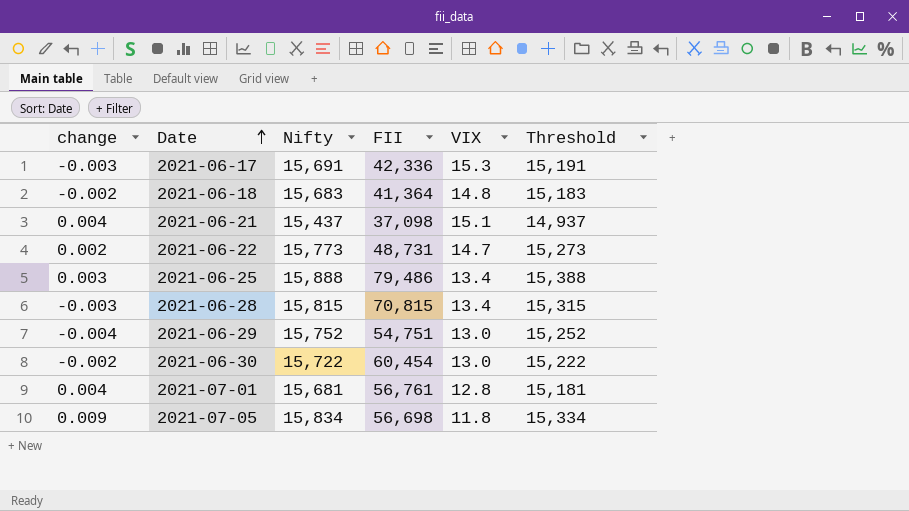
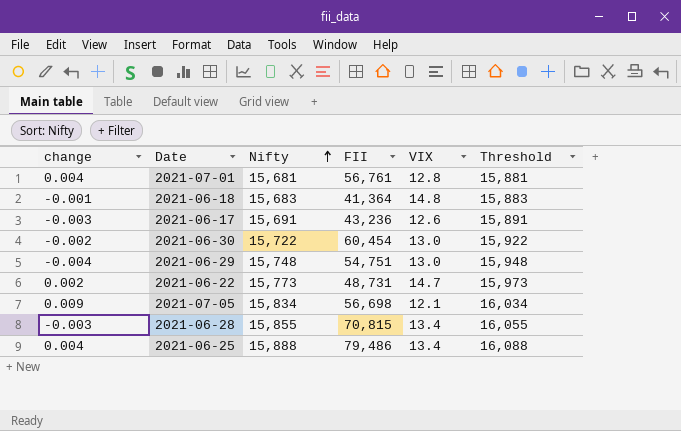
row order: Date ascending -> Nifty ascending
column Threshold | formula: [Nifty] - 500 -> [Nifty] + 200
row 2021-06-21: 0.004 | 15,437 | 37,098 | 15.1 | 14,937 -> none
2021-06-18 | change: -0.002 -> -0.001
2021-06-17 | FII: 42,336 -> 43,236
2021-06-17 | VIX: 15.3 -> 12.6
2021-06-29 | Nifty: 15,752 -> 15,748
2021-07-05 | VIX: 11.8 -> 12.1
2021-06-28 | Nifty: 15,815 -> 15,855
2021-06-25 | change: 0.003 -> 0.004

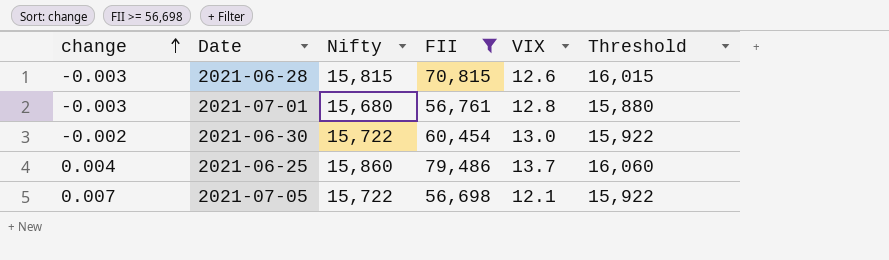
filter: none -> FII >= 56,698
row order: Nifty ascending -> change ascending
2021-06-28 | Nifty: 15,855 -> 15,815
2021-06-28 | VIX: 13.4 -> 12.6
2021-06-28 | Threshold: 16,055 -> 16,015
2021-07-01 | change: 0.004 -> -0.003
2021-07-01 | Nifty: 15,681 -> 15,680
2021-07-01 | Threshold: 15,881 -> 15,880
2021-06-25 | Nifty: 15,888 -> 15,860
2021-06-25 | VIX: 13.4 -> 13.7
2021-06-25 | Threshold: 16,088 -> 16,060
2021-07-05 | change: 0.009 -> 0.007
2021-07-05 | Nifty: 15,834 -> 15,722
2021-07-05 | Threshold: 16,034 -> 15,922

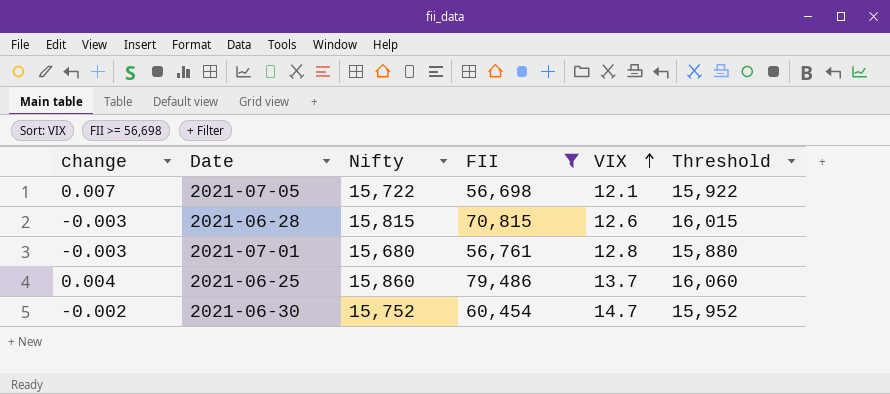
row order: change ascending -> VIX ascending
2021-06-30 | Nifty: 15,722 -> 15,752
2021-06-30 | VIX: 13.0 -> 14.7
2021-06-30 | Threshold: 15,922 -> 15,952

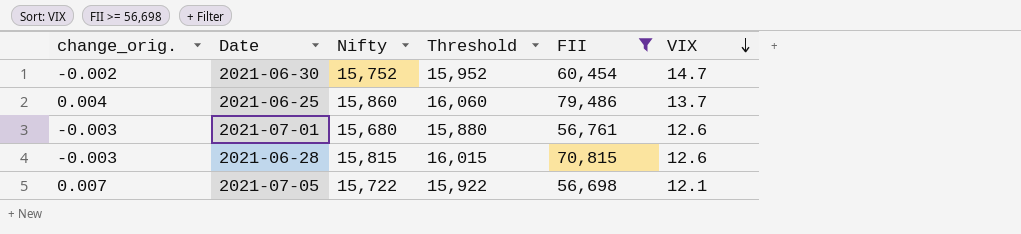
row order: VIX ascending -> VIX descending
column name: change -> change_orig.
column Threshold | position: 6 -> 4
2021-07-01 | VIX: 12.8 -> 12.6

